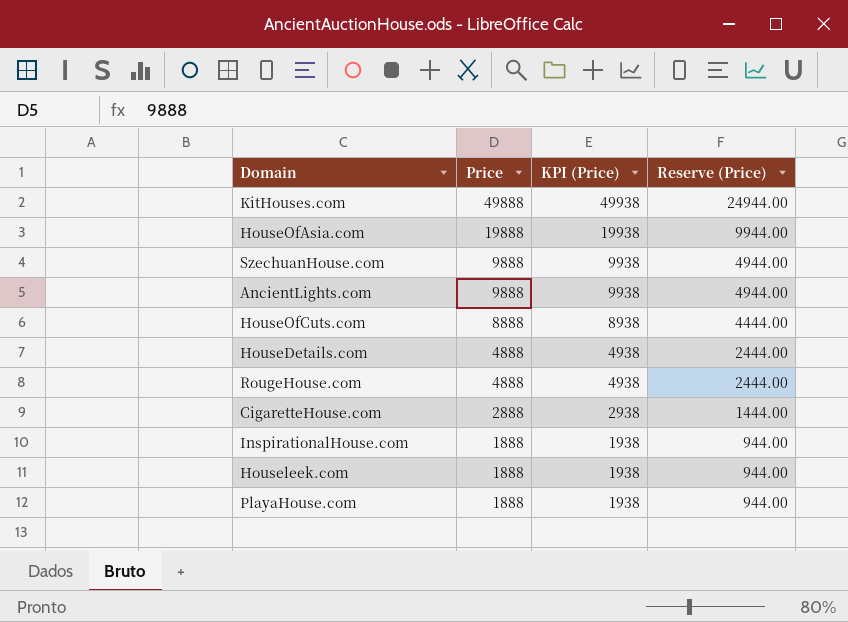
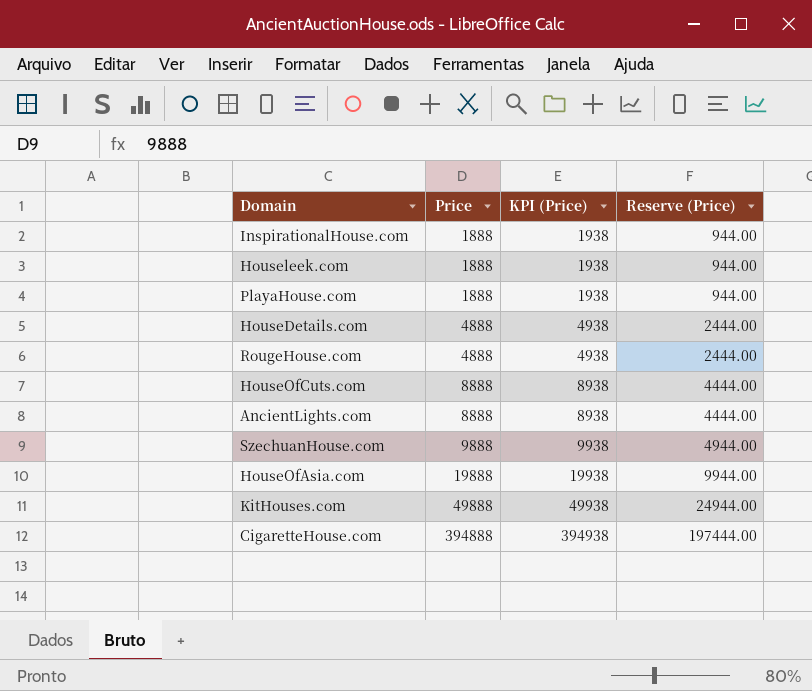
row order: Price descending -> Price ascending
AncientLights.com | Price: 9888 -> 8888
AncientLights.com | KPI (Price): 9938 -> 8938
AncientLights.com | Reserve (Price): 4944.00 -> 4444.00
CigaretteHouse.com | Price: 2888 -> 394888
CigaretteHouse.com | KPI (Price): 2938 -> 394938
CigaretteHouse.com | Reserve (Price): 1444.00 -> 197444.00

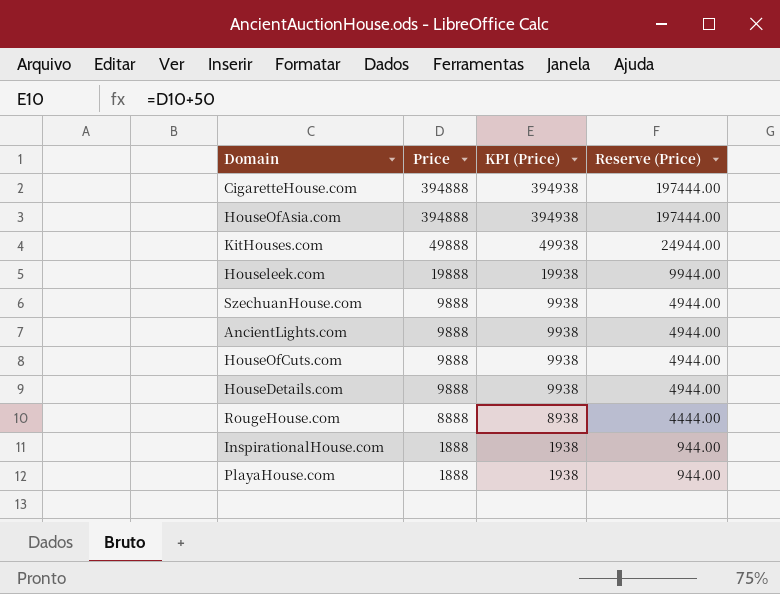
row order: Price ascending -> Price descending
HouseOfAsia.com | Price: 19888 -> 394888
HouseOfAsia.com | KPI (Price): 19938 -> 394938
HouseOfAsia.com | Reserve (Price): 9944.00 -> 197444.00
Houseleek.com | Price: 1888 -> 19888
Houseleek.com | KPI (Price): 1938 -> 19938
Houseleek.com | Reserve (Price): 944.00 -> 9944.00
AncientLights.com | Price: 8888 -> 9888
AncientLights.com | KPI (Price): 8938 -> 9938
AncientLights.com | Reserve (Price): 4444.00 -> 4944.00
HouseOfCuts.com | Price: 8888 -> 9888
HouseOfCuts.com | KPI (Price): 8938 -> 9938
HouseOfCuts.com | Reserve (Price): 4444.00 -> 4944.00
HouseDetails.com | Price: 4888 -> 9888
HouseDetails.com | KPI (Price): 4938 -> 9938
HouseDetails.com | Reserve (Price): 2444.00 -> 4944.00
RougeHouse.com | Price: 4888 -> 8888
RougeHouse.com | KPI (Price): 4938 -> 8938
RougeHouse.com | Reserve (Price): 2444.00 -> 4444.00

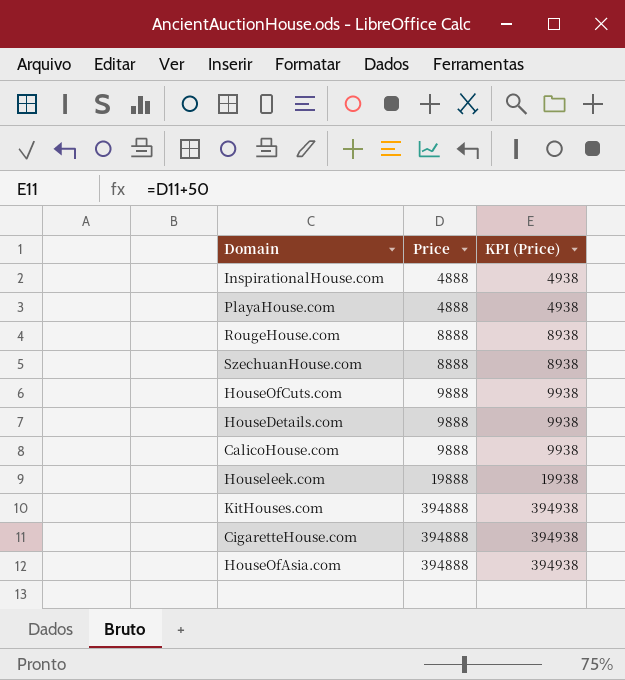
row order: Price descending -> Price ascending
column Reserve (Price) | formula: [Price] * 0.5 -> none
row AncientLights.com: 9888 | 9938 | 4944.00 -> none
InspirationalHouse.com | Price: 1888 -> 4888
InspirationalHouse.com | KPI (Price): 1938 -> 4938
PlayaHouse.com | Price: 1888 -> 4888
PlayaHouse.com | KPI (Price): 1938 -> 4938
SzechuanHouse.com | Price: 9888 -> 8888
SzechuanHouse.com | KPI (Price): 9938 -> 8938
row CalicoHouse.com: none -> 9888 | 9938
KitHouses.com | Price: 49888 -> 394888
KitHouses.com | KPI (Price): 49938 -> 394938

